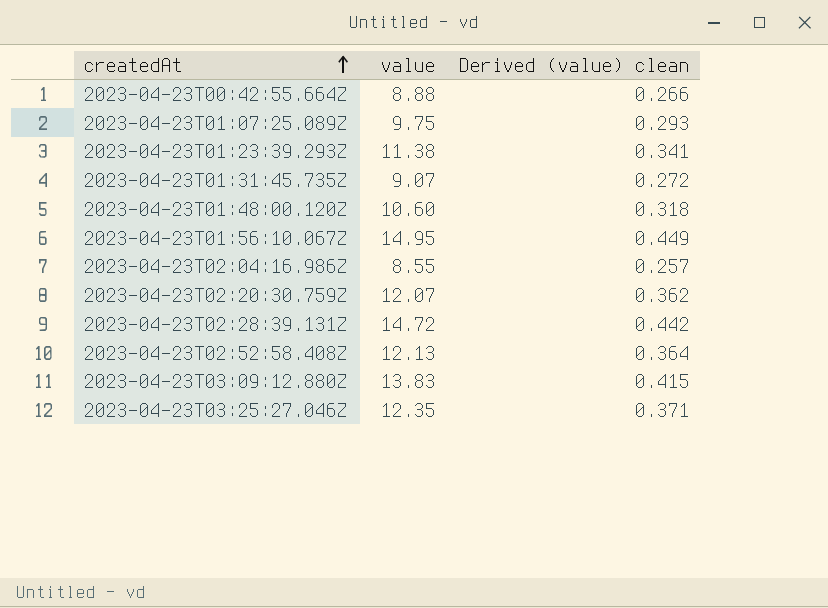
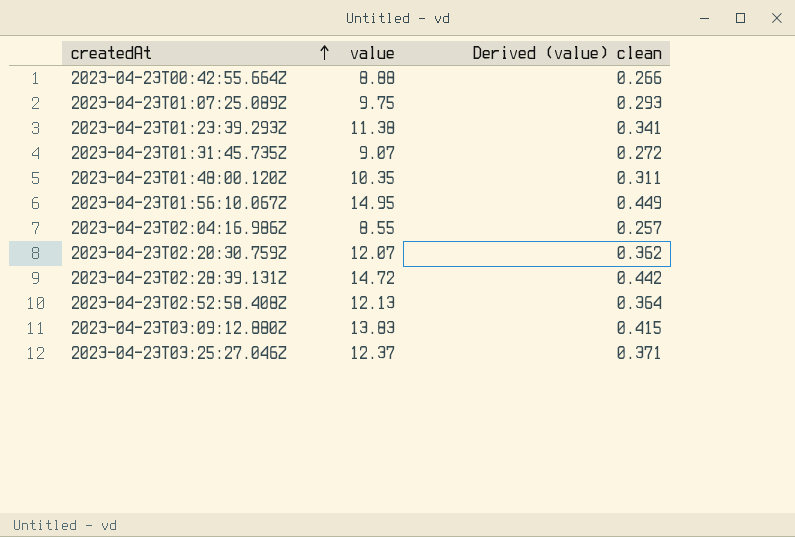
2023-04-23T01:48:00.120Z | value: 10.60 -> 10.35
2023-04-23T01:48:00.120Z | Derived (value) clean: 0.318 -> 0.311
2023-04-23T03:25:27.046Z | value: 12.35 -> 12.37

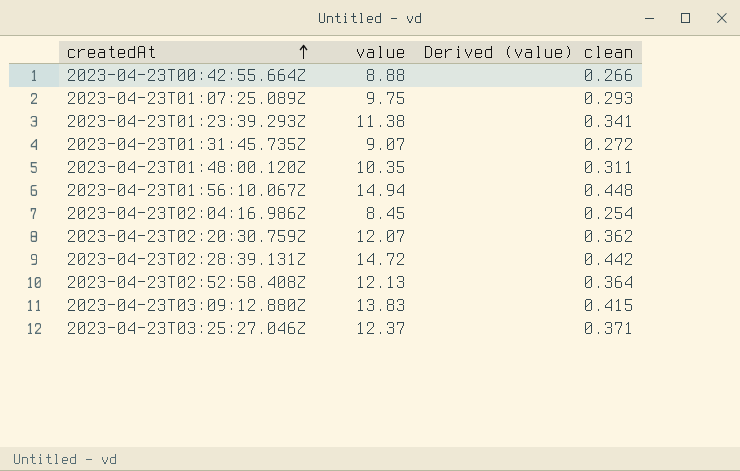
2023-04-23T01:56:10.067Z | value: 14.95 -> 14.94
2023-04-23T01:56:10.067Z | Derived (value) clean: 0.449 -> 0.448
2023-04-23T02:04:16.986Z | value: 8.55 -> 8.45
2023-04-23T02:04:16.986Z | Derived (value) clean: 0.257 -> 0.254

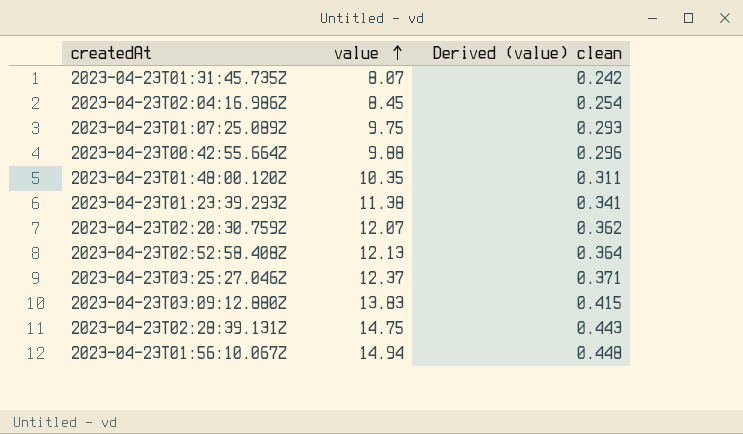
row order: createdAt ascending -> value ascending
2023-04-23T01:31:45.735Z | value: 9.07 -> 8.07
2023-04-23T01:31:45.735Z | Derived (value) clean: 0.272 -> 0.242
2023-04-23T00:42:55.664Z | value: 8.88 -> 9.88
2023-04-23T00:42:55.664Z | Derived (value) clean: 0.266 -> 0.296
2023-04-23T02:28:39.131Z | value: 14.72 -> 14.75
2023-04-23T02:28:39.131Z | Derived (value) clean: 0.442 -> 0.443

